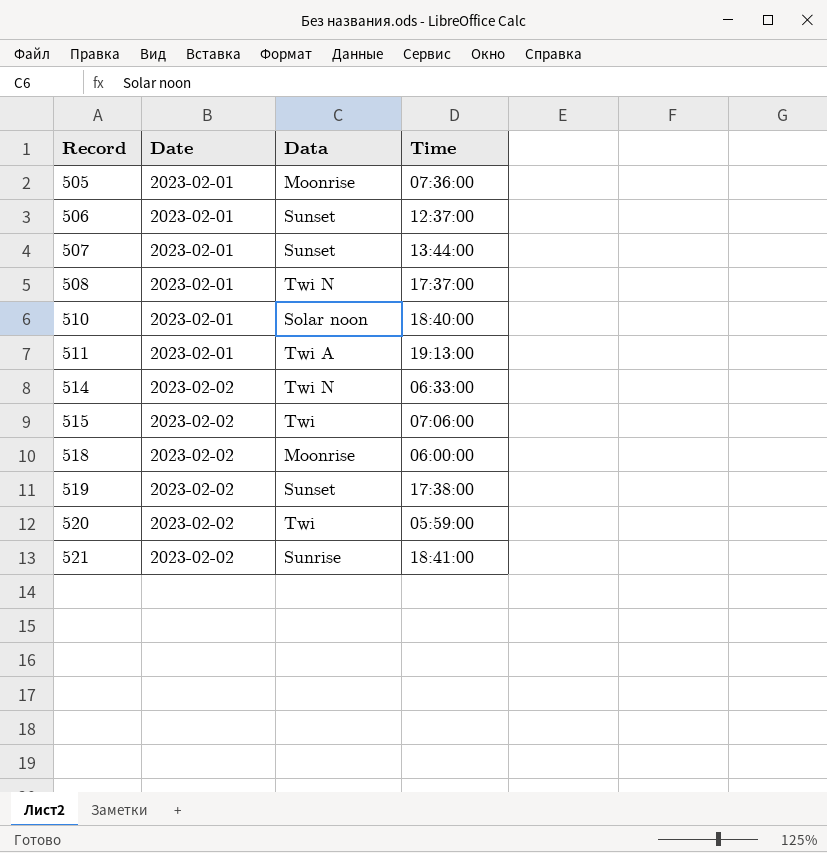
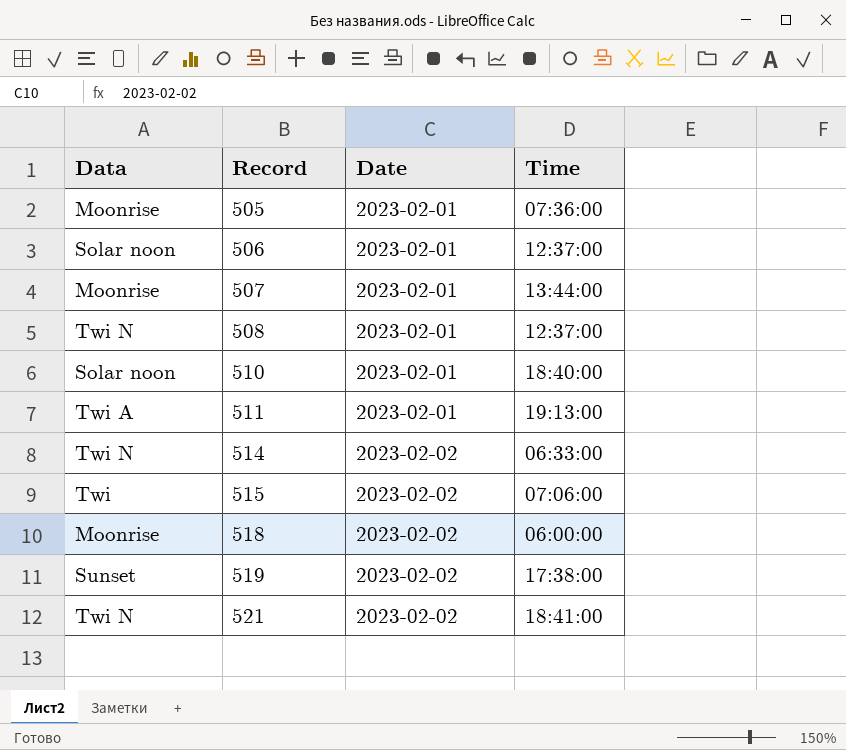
column Data | position: 3 -> 1
row 520: 2023-02-02 | Twi | 05:59:00 -> none
506 | Data: Sunset -> Solar noon
507 | Data: Sunset -> Moonrise
508 | Time: 17:37:00 -> 12:37:00
521 | Data: Sunrise -> Twi N

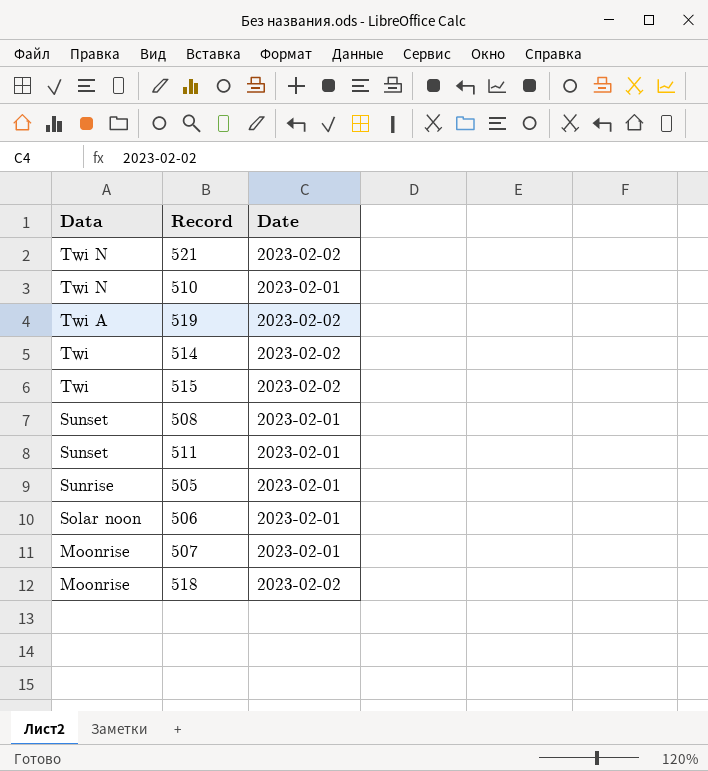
row order: Record ascending -> Data descending
column Time | position: 4 -> none
510 | Data: Solar noon -> Twi N
519 | Data: Sunset -> Twi A
514 | Data: Twi N -> Twi
508 | Data: Twi N -> Sunset
511 | Data: Twi A -> Sunset
505 | Data: Moonrise -> Sunrise

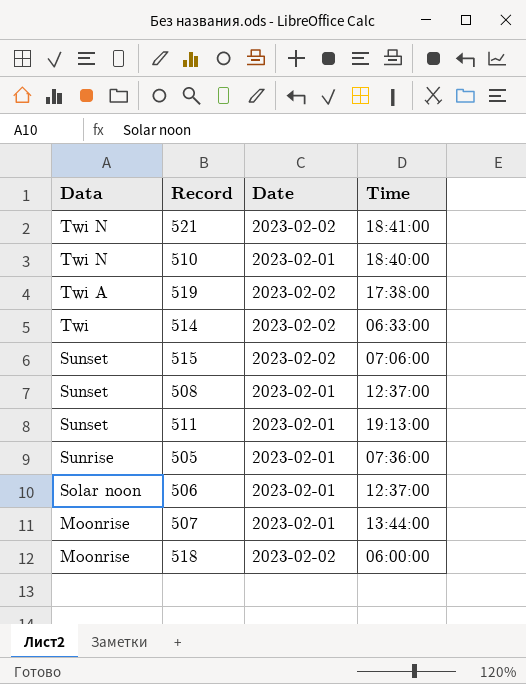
column Time | position: none -> 4
515 | Data: Twi -> Sunset

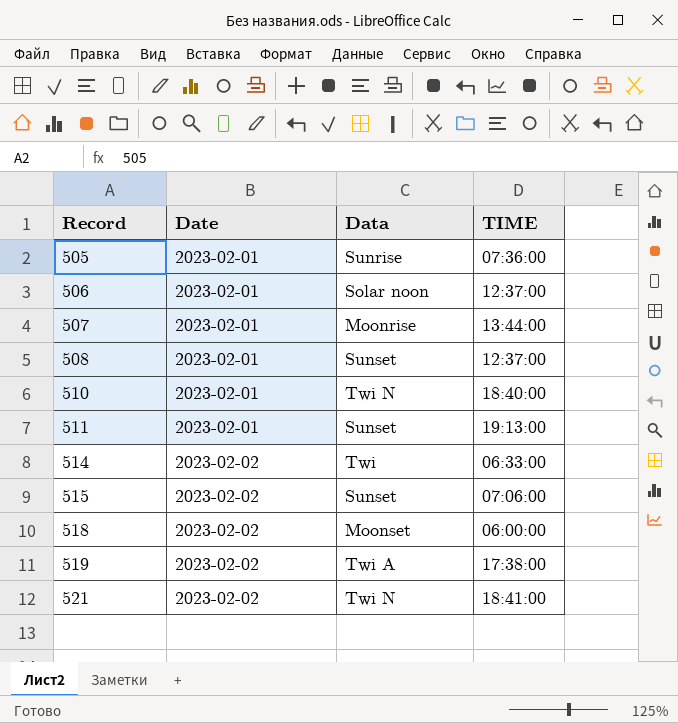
row order: Data descending -> Record ascending
column Data | position: 1 -> 3
column name: Time -> TIME
518 | Data: Moonrise -> Moonset

